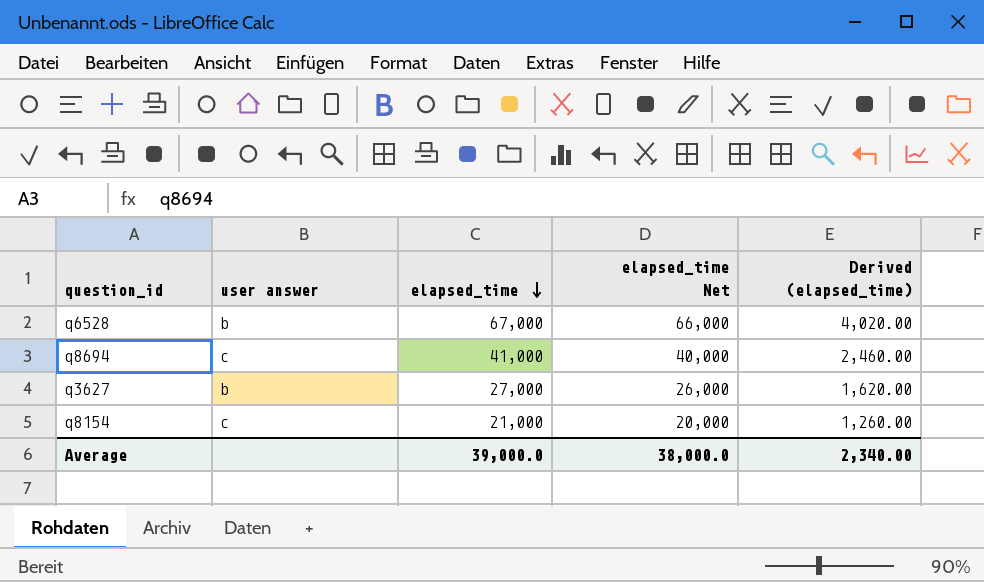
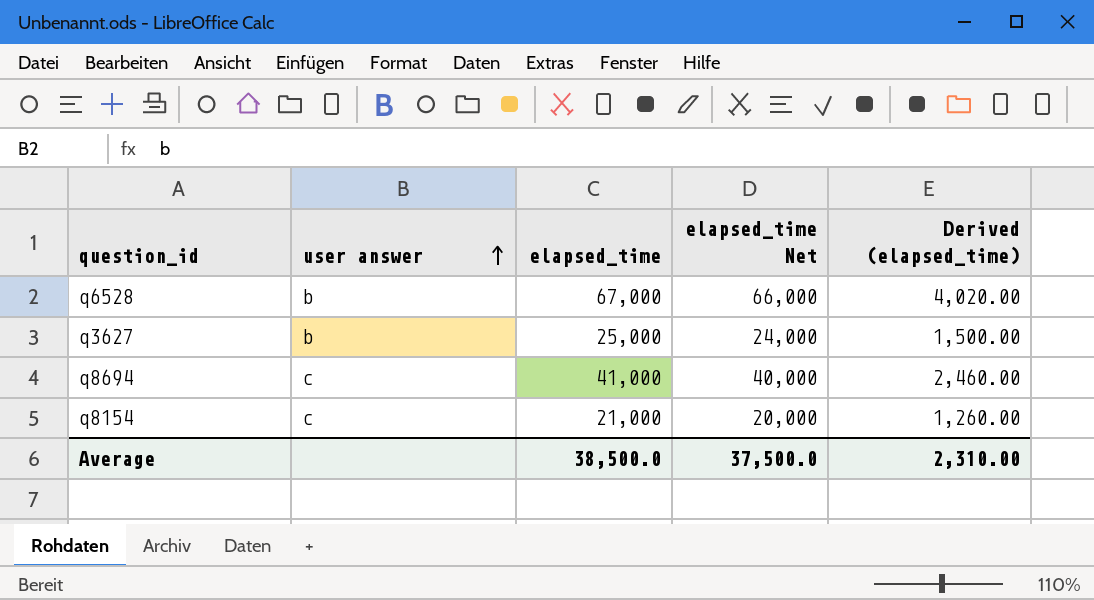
row order: elapsed_time descending -> user answer ascending
q3627 | elapsed_time: 27,000 -> 25,000
q3627 | elapsed_time Net: 26,000 -> 24,000
q3627 | Derived (elapsed_time): 1,620.00 -> 1,500.00
Average | elapsed_time: 39,000.0 -> 38,500.0
Average | elapsed_time Net: 38,000.0 -> 37,500.0
Average | Derived (elapsed_time): 2,340.00 -> 2,310.00

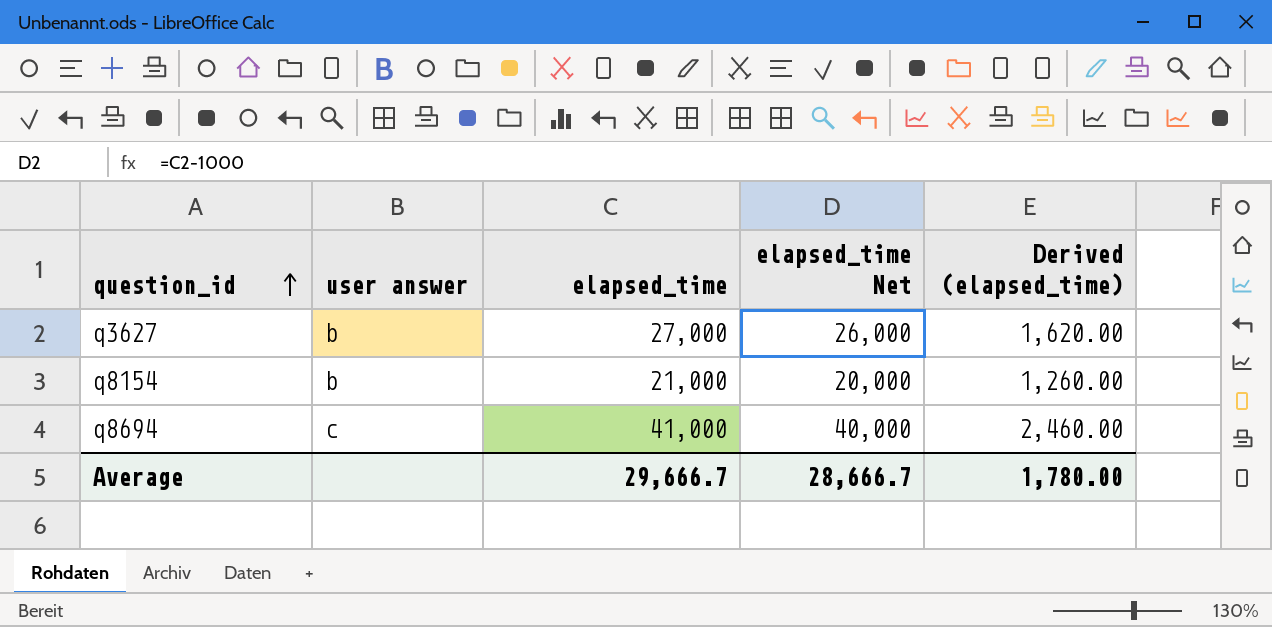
row order: user answer ascending -> question_id ascending
row q6528: b | 67,000 | 66,000 | 4,020.00 -> none
q3627 | elapsed_time: 25,000 -> 27,000
q3627 | elapsed_time Net: 24,000 -> 26,000
q3627 | Derived (elapsed_time): 1,500.00 -> 1,620.00
q8154 | user answer: c -> b
Average | elapsed_time: 38,500.0 -> 29,666.7
Average | elapsed_time Net: 37,500.0 -> 28,666.7
Average | Derived (elapsed_time): 2,310.00 -> 1,780.00

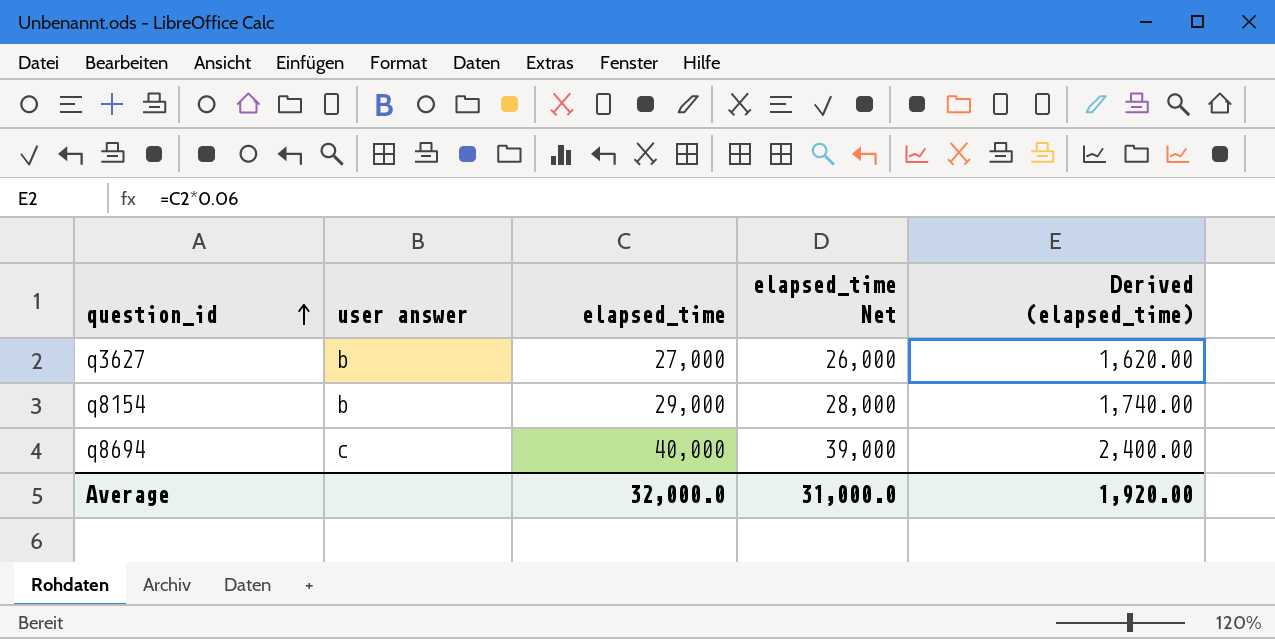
q8154 | elapsed_time: 21,000 -> 29,000
q8154 | elapsed_time Net: 20,000 -> 28,000
q8154 | Derived (elapsed_time): 1,260.00 -> 1,740.00
q8694 | elapsed_time: 41,000 -> 40,000
q8694 | elapsed_time Net: 40,000 -> 39,000
q8694 | Derived (elapsed_time): 2,460.00 -> 2,400.00
Average | elapsed_time: 29,666.7 -> 32,000.0
Average | elapsed_time Net: 28,666.7 -> 31,000.0
Average | Derived (elapsed_time): 1,780.00 -> 1,920.00

